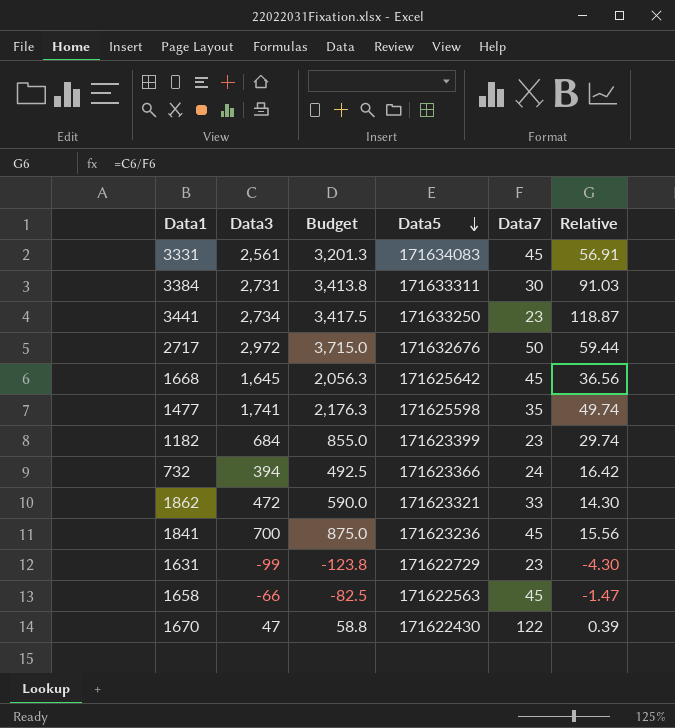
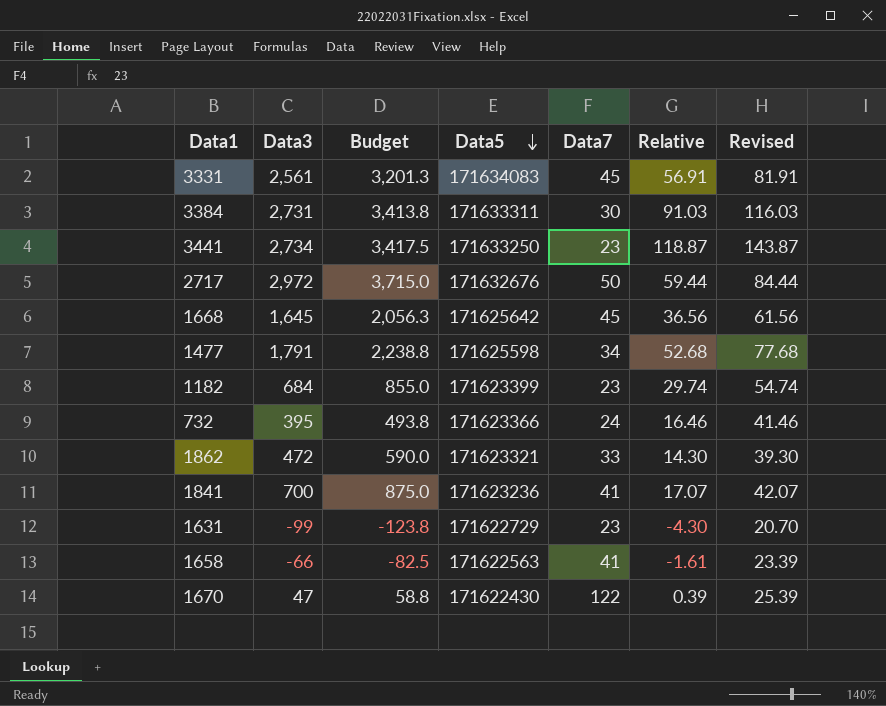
column Revised | formula: none -> [Relative] + 25
1477 | Data3: 1,741 -> 1,791
1477 | Budget: 2,176.3 -> 2,238.8
1477 | Data7: 35 -> 34
1477 | Relative: 49.74 -> 52.68
732 | Data3: 394 -> 395
732 | Budget: 492.5 -> 493.8
732 | Relative: 16.42 -> 16.46
1841 | Data7: 45 -> 41
1841 | Relative: 15.56 -> 17.07
1658 | Data7: 45 -> 41
1658 | Relative: -1.47 -> -1.61

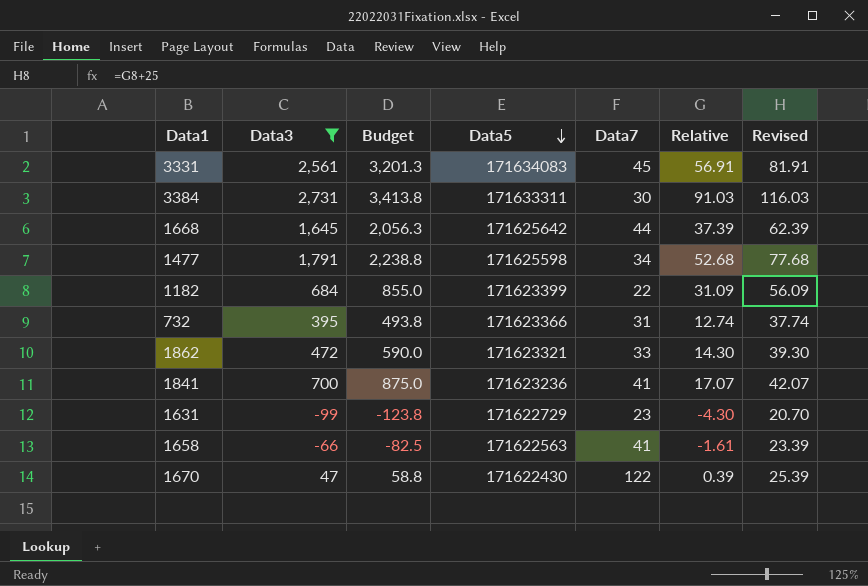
filter: none -> Data3 <= 2,731
1668 | Data7: 45 -> 44
1668 | Relative: 36.56 -> 37.39
1668 | Revised: 61.56 -> 62.39
1182 | Data7: 23 -> 22
1182 | Relative: 29.74 -> 31.09
1182 | Revised: 54.74 -> 56.09
732 | Data7: 24 -> 31
732 | Relative: 16.46 -> 12.74
732 | Revised: 41.46 -> 37.74

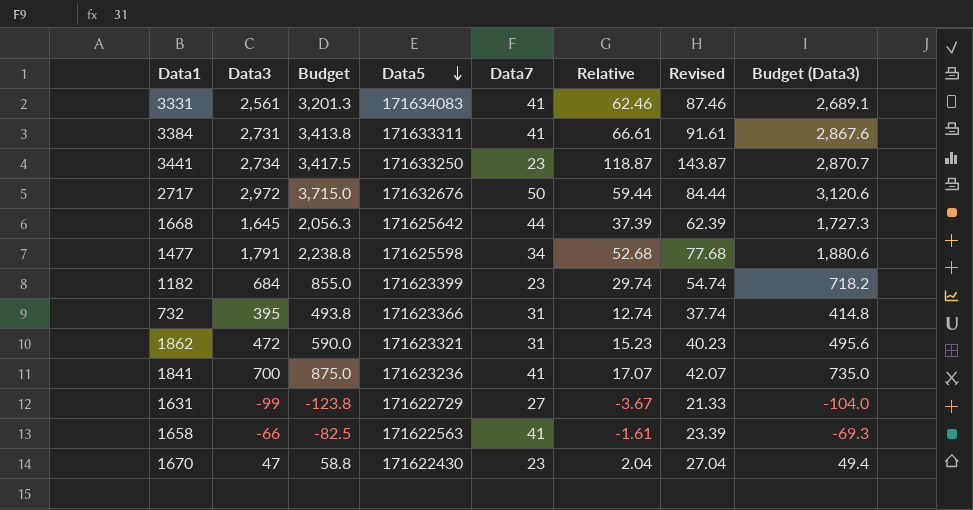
filter: Data3 <= 2,731 -> none
column Budget (Data3) | formula: none -> [Data3] * 1.05
3331 | Data7: 45 -> 41
3331 | Relative: 56.91 -> 62.46
3331 | Revised: 81.91 -> 87.46
3384 | Data7: 30 -> 41
3384 | Relative: 91.03 -> 66.61
3384 | Revised: 116.03 -> 91.61
1182 | Data7: 22 -> 23
1182 | Relative: 31.09 -> 29.74
1182 | Revised: 56.09 -> 54.74
1862 | Data7: 33 -> 31
1862 | Relative: 14.30 -> 15.23
1862 | Revised: 39.30 -> 40.23
1631 | Data7: 23 -> 27
1631 | Relative: -4.30 -> -3.67
1631 | Revised: 20.70 -> 21.33
1670 | Data7: 122 -> 23
1670 | Relative: 0.39 -> 2.04
1670 | Revised: 25.39 -> 27.04

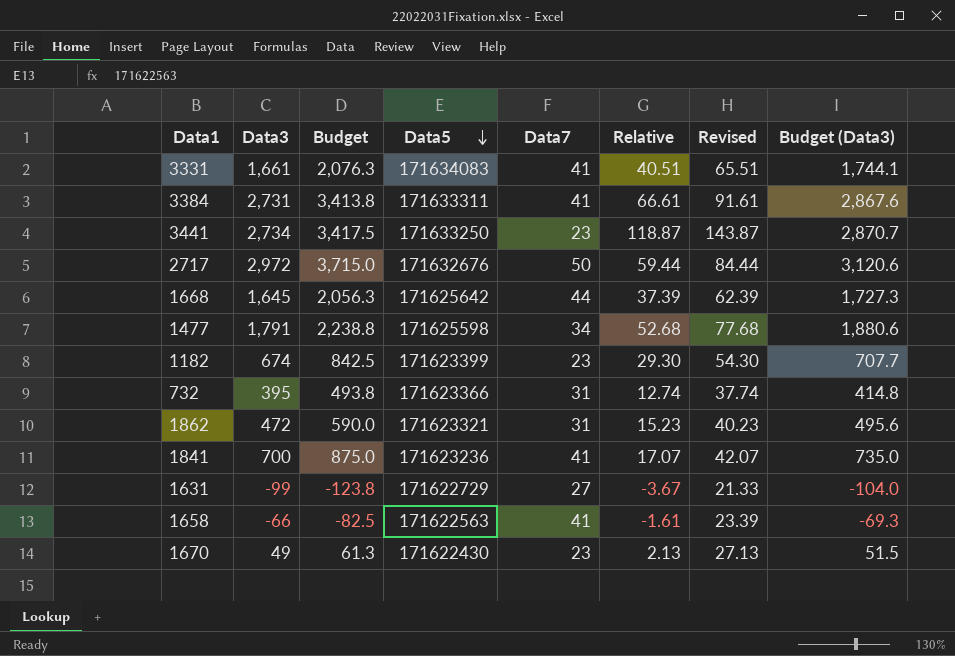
3331 | Data3: 2,561 -> 1,661
3331 | Budget: 3,201.3 -> 2,076.3
3331 | Relative: 62.46 -> 40.51
3331 | Revised: 87.46 -> 65.51
3331 | Budget (Data3): 2,689.1 -> 1,744.1
1182 | Data3: 684 -> 674
1182 | Budget: 855.0 -> 842.5
1182 | Relative: 29.74 -> 29.30
1182 | Revised: 54.74 -> 54.30
1182 | Budget (Data3): 718.2 -> 707.7
1670 | Data3: 47 -> 49
1670 | Budget: 58.8 -> 61.3
1670 | Relative: 2.04 -> 2.13
1670 | Revised: 27.04 -> 27.13
1670 | Budget (Data3): 49.4 -> 51.5

